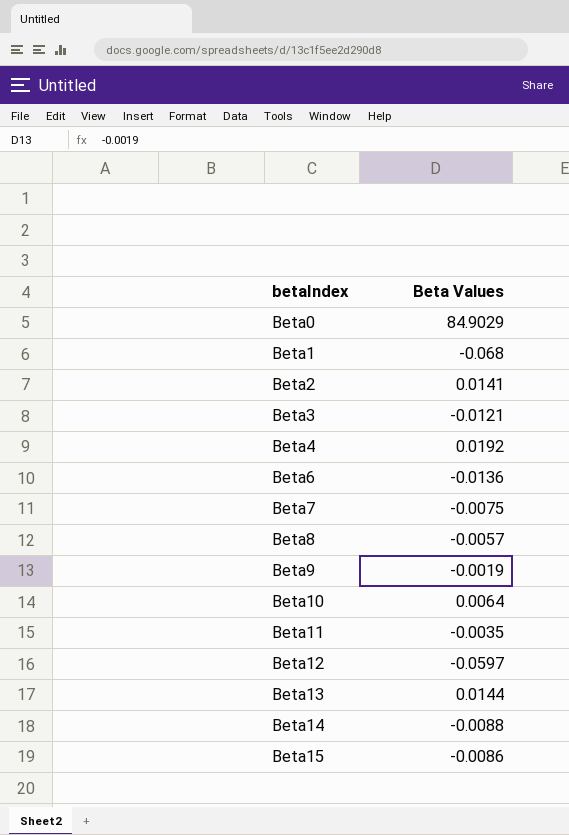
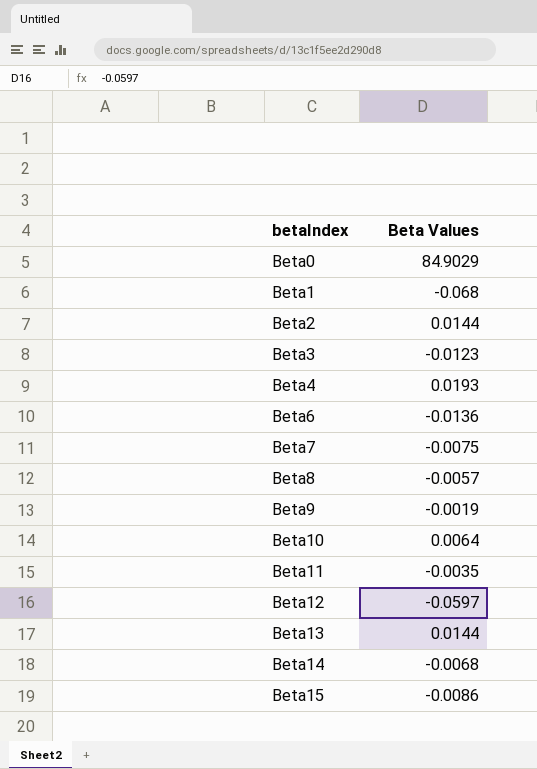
Beta2 | Beta Values: 0.0141 -> 0.0144
Beta3 | Beta Values: -0.0121 -> -0.0123
Beta4 | Beta Values: 0.0192 -> 0.0193
Beta14 | Beta Values: -0.0088 -> -0.0068

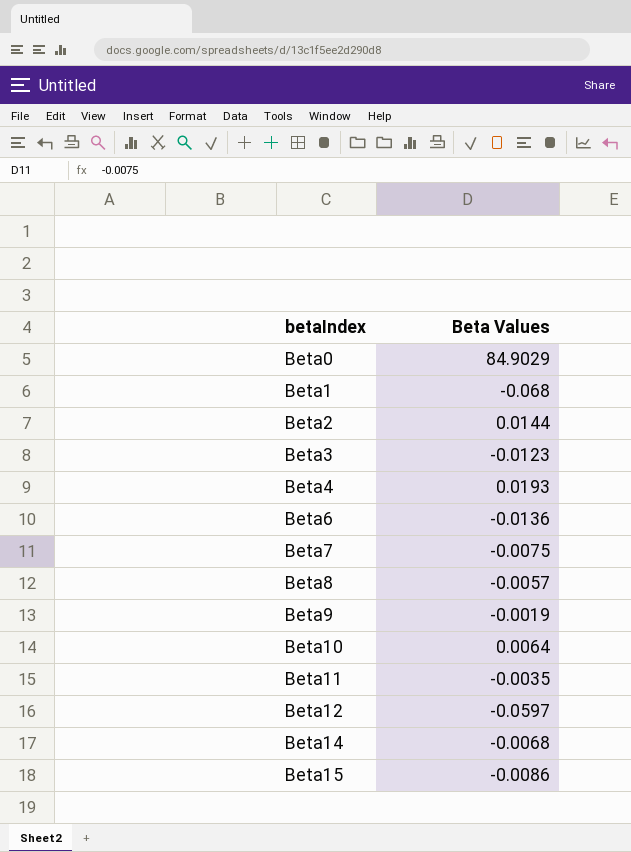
row Beta13: 0.0144 -> none

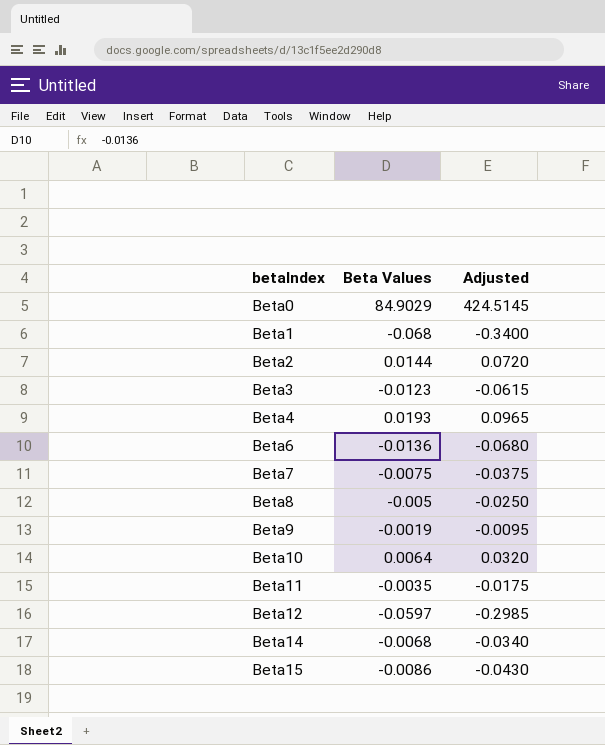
column Adjusted | formula: none -> [Beta Values] * 5
Beta8 | Beta Values: -0.0057 -> -0.005

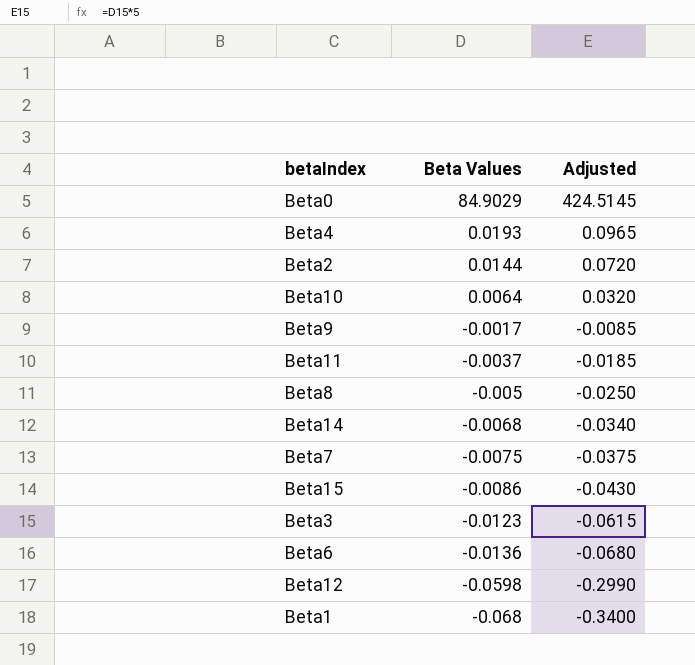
row order: betaIndex ascending -> Beta Values descending
Beta9 | Beta Values: -0.0019 -> -0.0017
Beta9 | Adjusted: -0.0095 -> -0.0085
Beta11 | Beta Values: -0.0035 -> -0.0037
Beta11 | Adjusted: -0.0175 -> -0.0185
Beta12 | Beta Values: -0.0597 -> -0.0598
Beta12 | Adjusted: -0.2985 -> -0.2990

